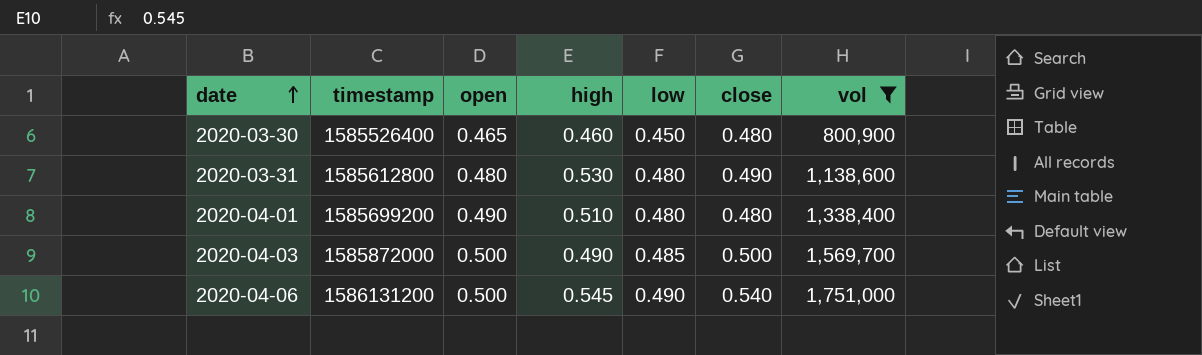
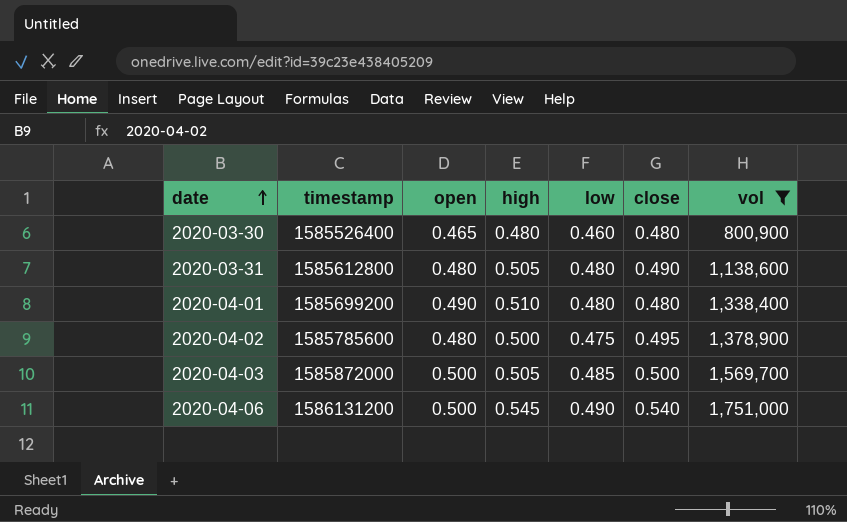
2020-03-30 | high: 0.460 -> 0.480
2020-03-30 | low: 0.450 -> 0.460
2020-03-31 | high: 0.530 -> 0.505
row 2020-04-02: none -> 1585785600 | 0.480 | 0.500 | 0.475 | 0.495 | 1,378,900
2020-04-03 | high: 0.490 -> 0.505

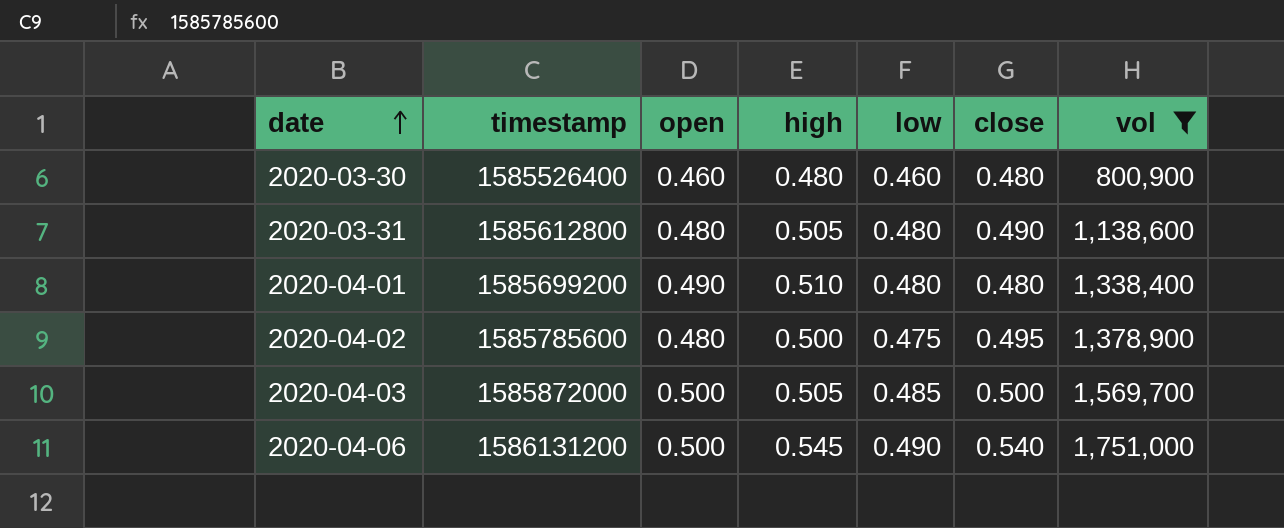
2020-03-30 | open: 0.465 -> 0.460

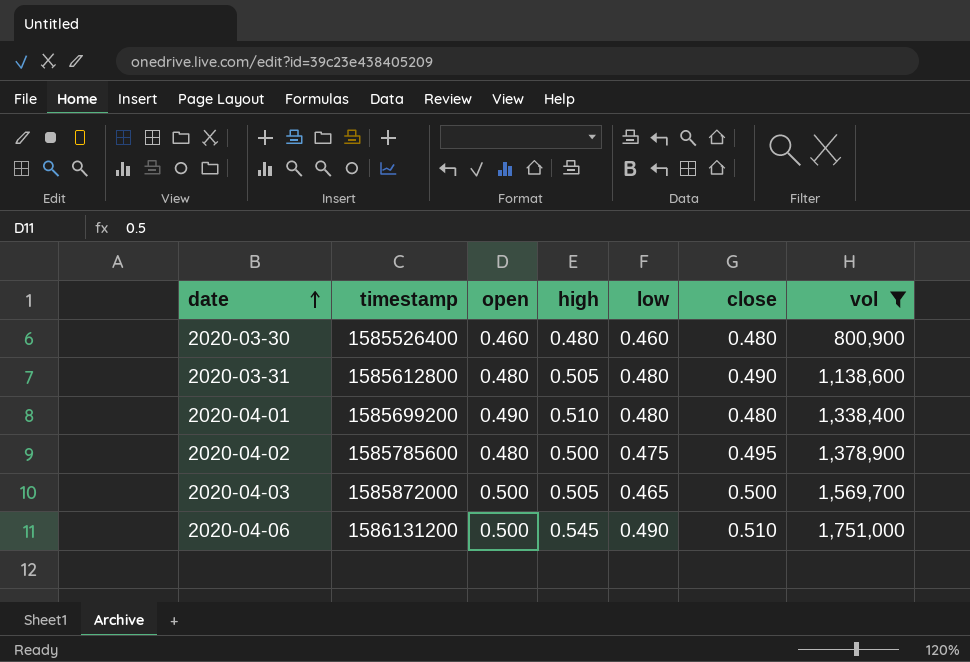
2020-04-03 | low: 0.485 -> 0.465
2020-04-06 | close: 0.540 -> 0.510

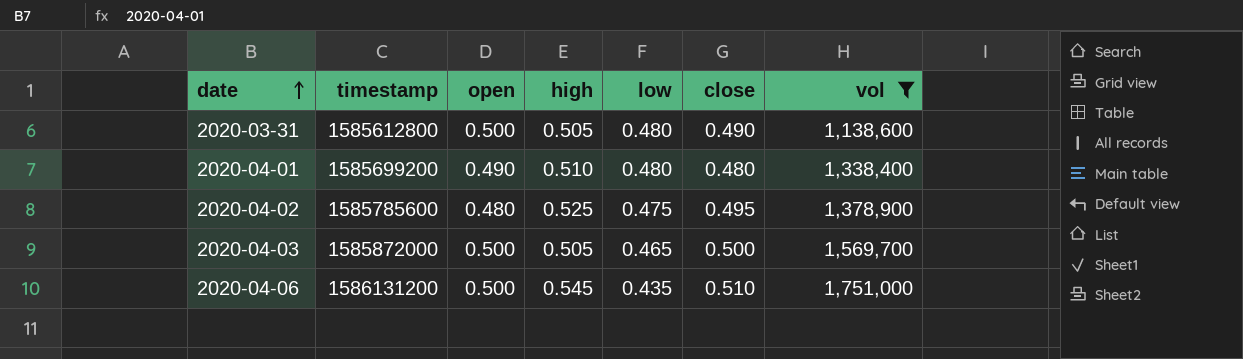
row 2020-03-30: 1585526400 | 0.460 | 0.480 | 0.460 | 0.480 | 800,900 -> none
2020-03-31 | open: 0.480 -> 0.500
2020-04-02 | high: 0.500 -> 0.525
2020-04-06 | low: 0.490 -> 0.435

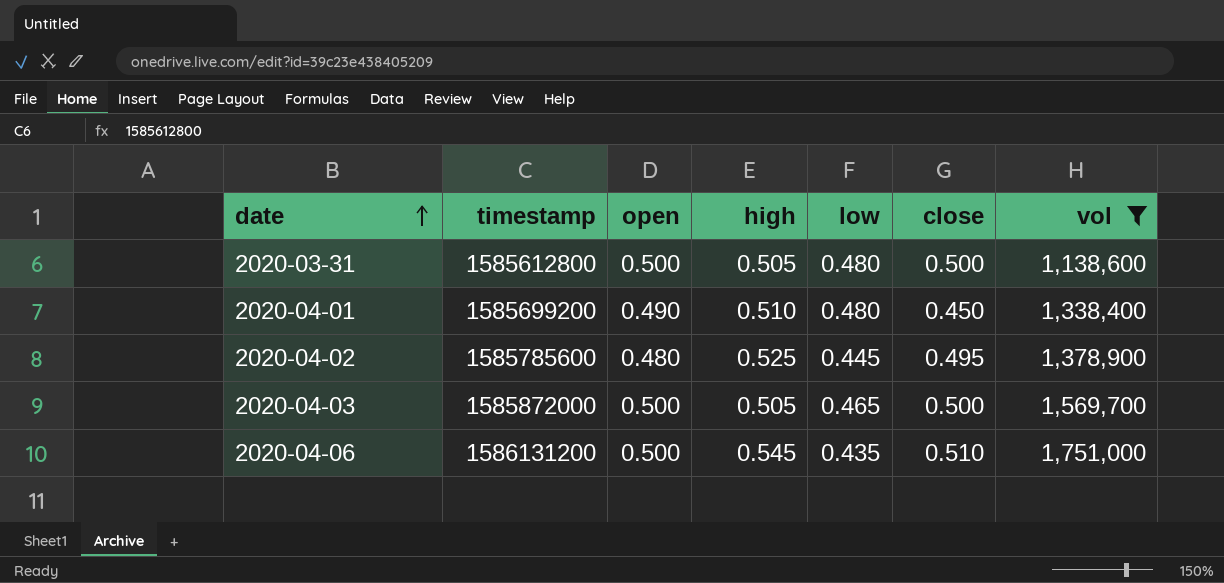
2020-03-31 | close: 0.490 -> 0.500
2020-04-01 | close: 0.480 -> 0.450
2020-04-02 | low: 0.475 -> 0.445

